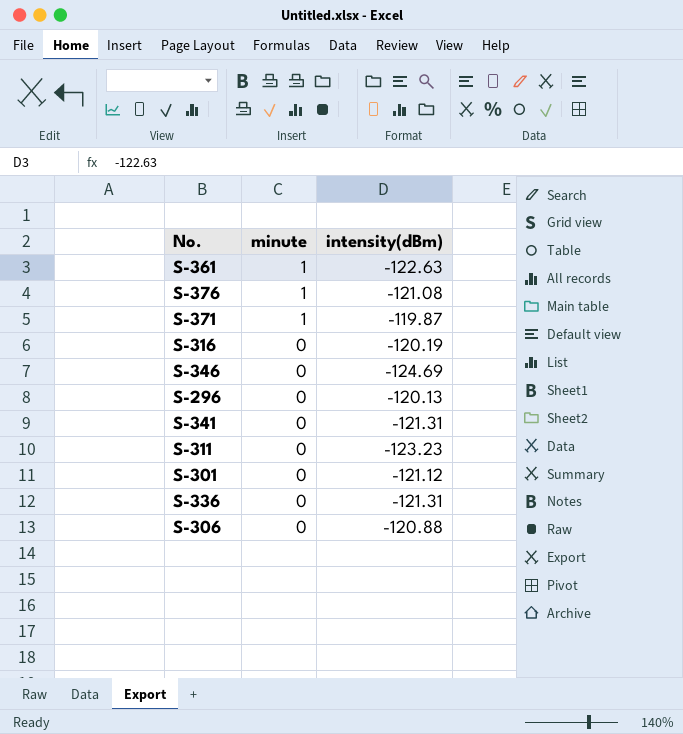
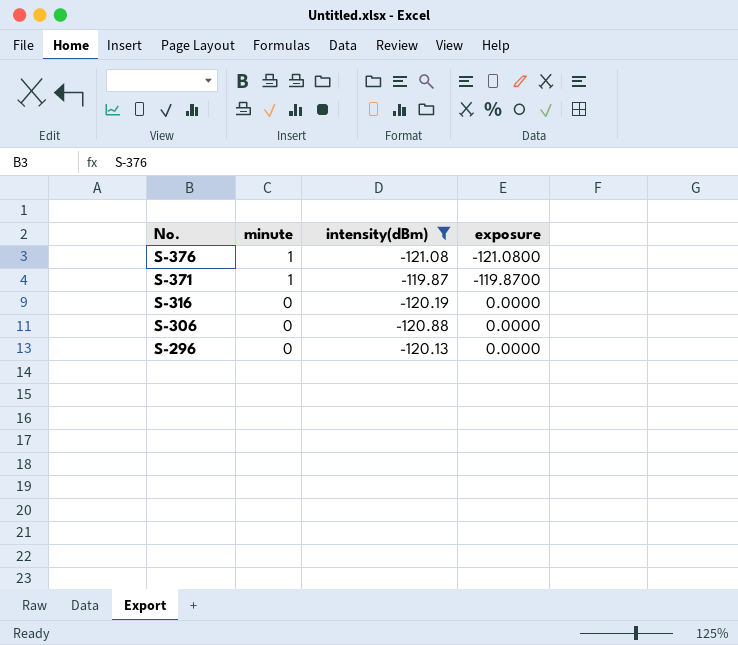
filter: none -> intensity(dBm) >= -121.08
row order: minute descending -> No. descending
column exposure | formula: none -> [minute] * [intensity(dBm)]

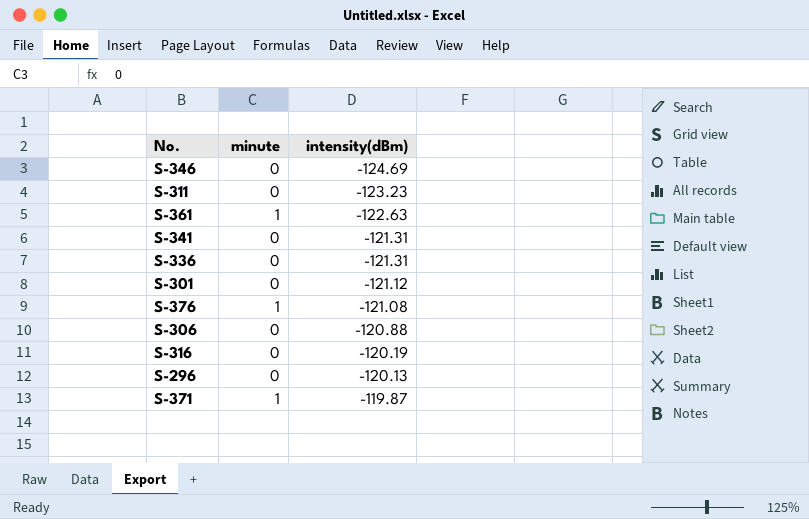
filter: intensity(dBm) >= -121.08 -> none
row order: No. descending -> intensity(dBm) ascending
column exposure | formula: [minute] * [intensity(dBm)] -> none

